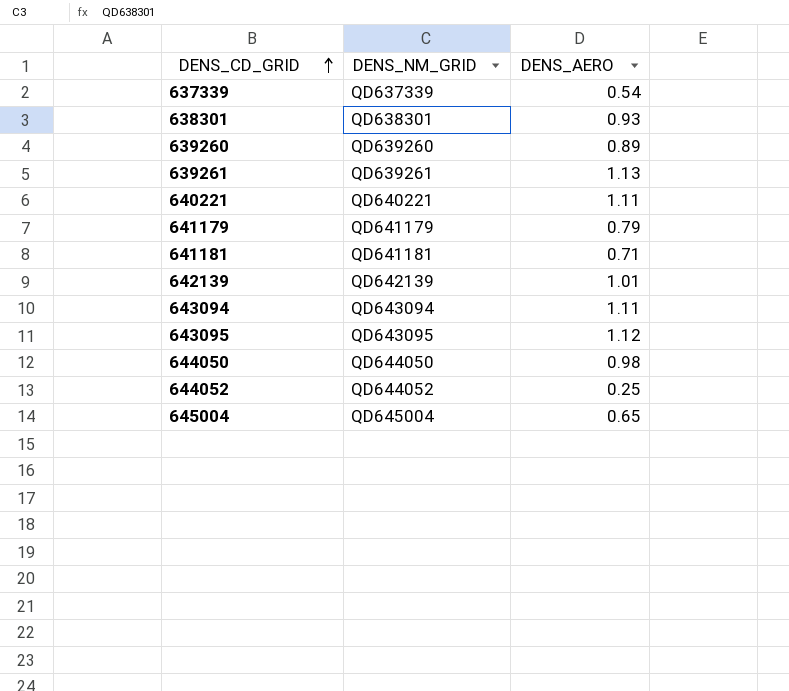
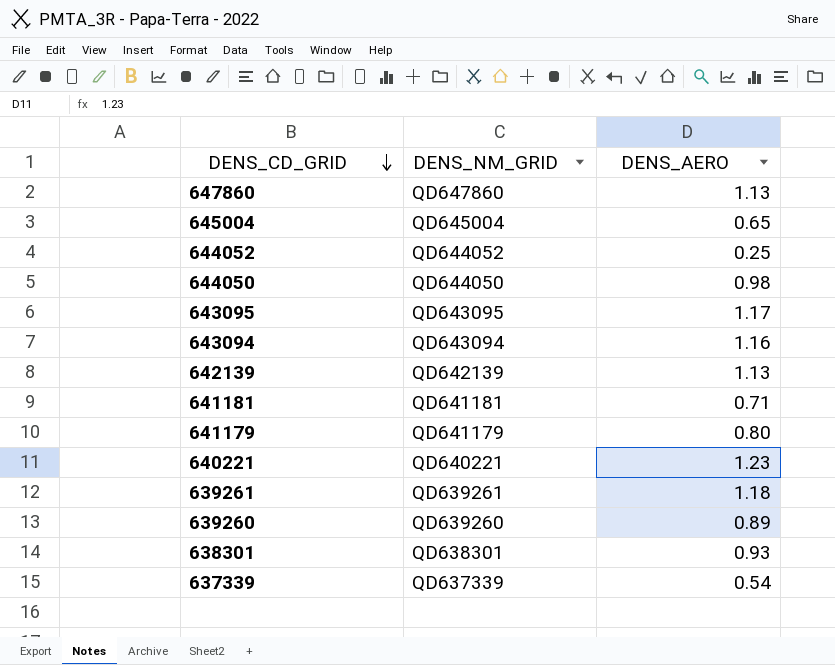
row order: DENS_CD_GRID ascending -> DENS_CD_GRID descending
row 647860: none -> QD647860 | 1.13
643095 | DENS_AERO: 1.12 -> 1.17
643094 | DENS_AERO: 1.11 -> 1.16
642139 | DENS_AERO: 1.01 -> 1.13
641179 | DENS_AERO: 0.79 -> 0.80
640221 | DENS_AERO: 1.11 -> 1.23
639261 | DENS_AERO: 1.13 -> 1.18

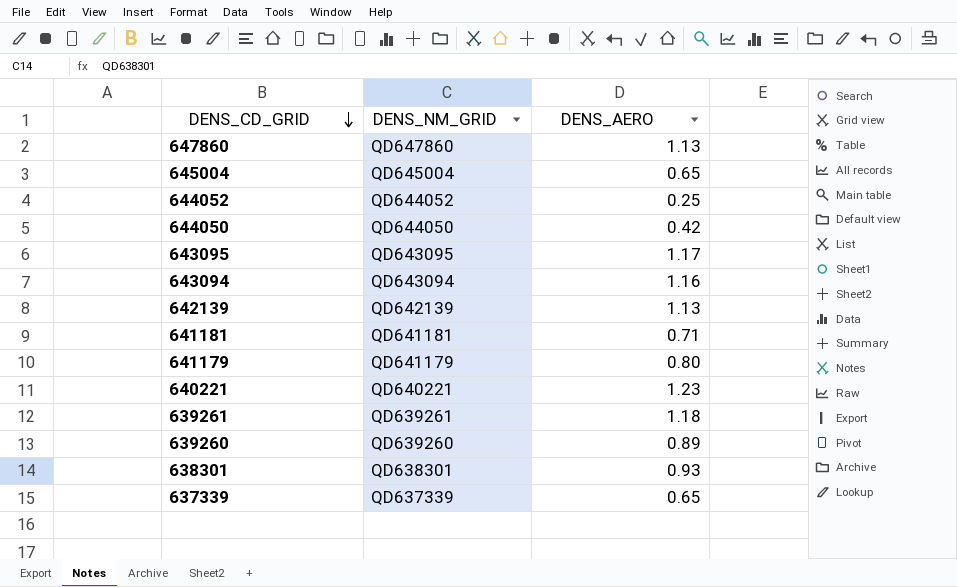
644050 | DENS_AERO: 0.98 -> 0.42
637339 | DENS_AERO: 0.54 -> 0.65

